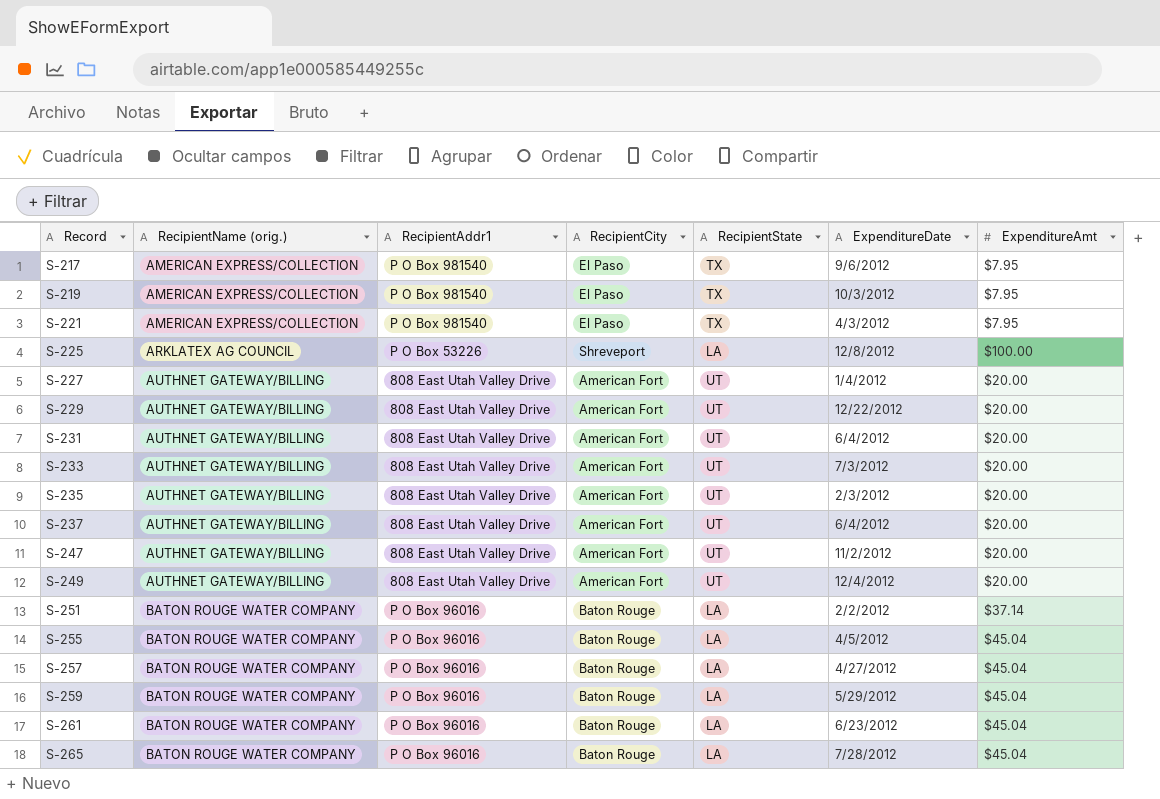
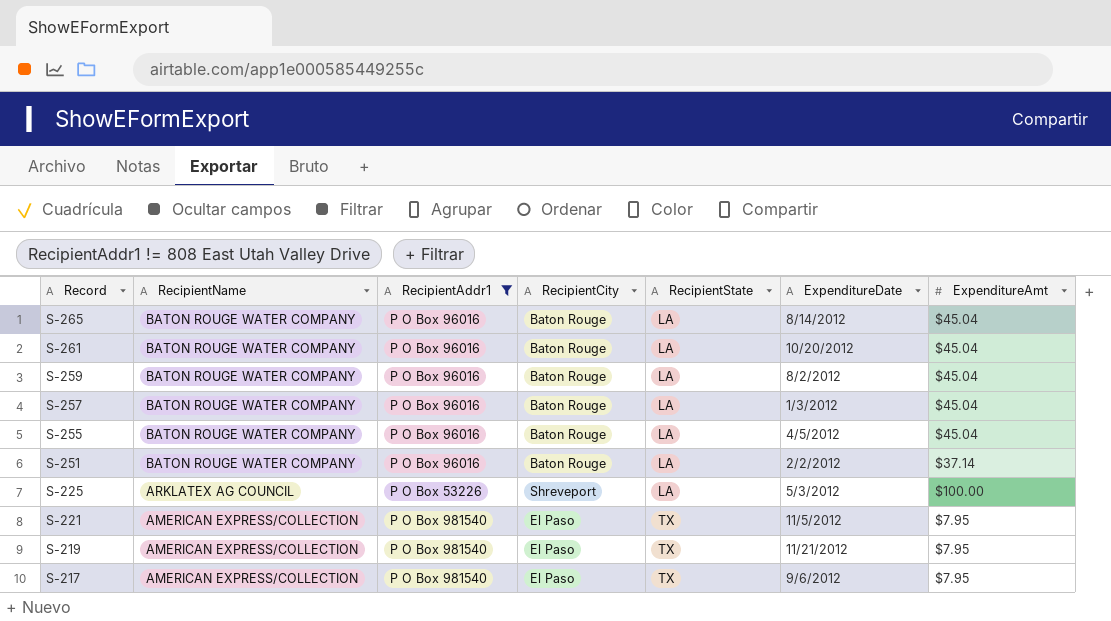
filter: none -> RecipientAddr1 != 808 East Utah Valley Drive
row order: Record ascending -> Record descending
column name: RecipientName (orig.) -> RecipientName
S-265 | ExpenditureDate: 7/28/2012 -> 8/14/2012
S-261 | ExpenditureDate: 6/23/2012 -> 10/20/2012
S-259 | ExpenditureDate: 5/29/2012 -> 8/2/2012
S-257 | ExpenditureDate: 4/27/2012 -> 1/3/2012
S-225 | ExpenditureDate: 12/8/2012 -> 5/3/2012
S-221 | ExpenditureDate: 4/3/2012 -> 11/5/2012
S-219 | ExpenditureDate: 10/3/2012 -> 11/21/2012

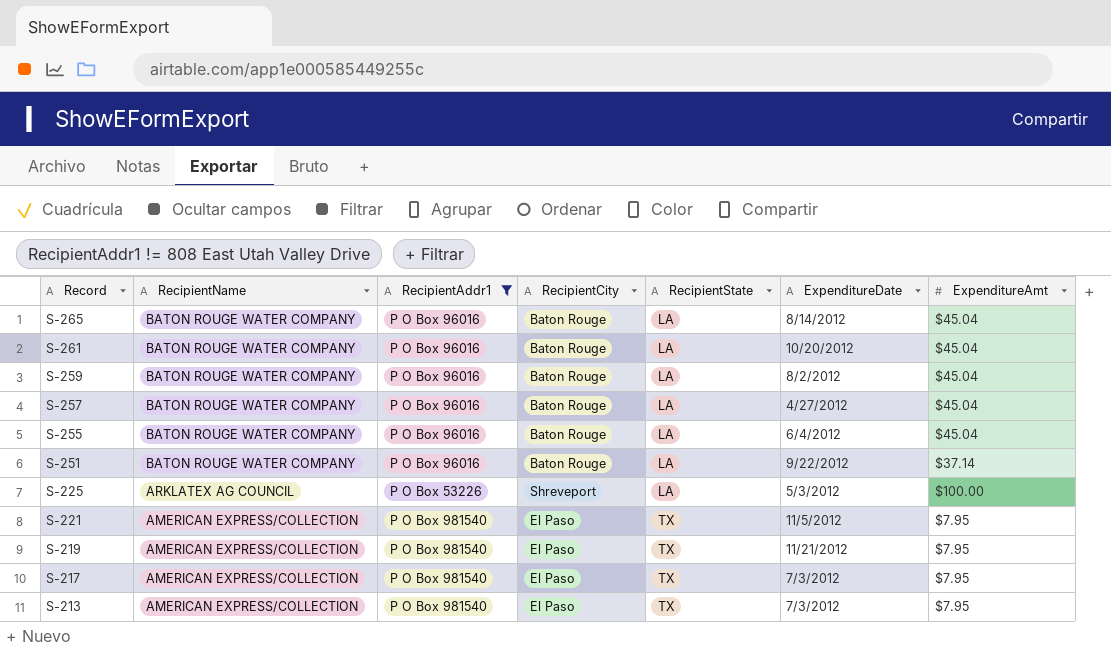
S-257 | ExpenditureDate: 1/3/2012 -> 4/27/2012
S-255 | ExpenditureDate: 4/5/2012 -> 6/4/2012
S-251 | ExpenditureDate: 2/2/2012 -> 9/22/2012
S-217 | ExpenditureDate: 9/6/2012 -> 7/3/2012
row S-213: none -> AMERICAN EXPRESS/COLLECTION | P O Box 981540 | El Paso | TX | 7/3/2012 | $7.95

